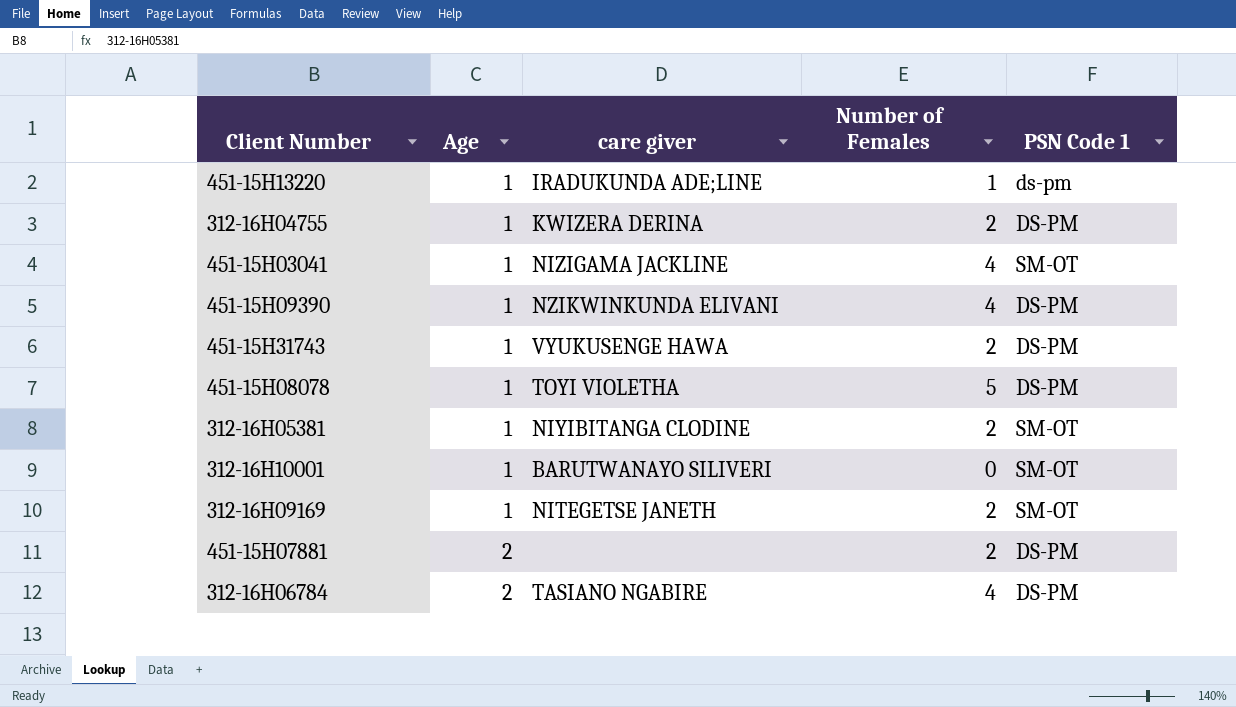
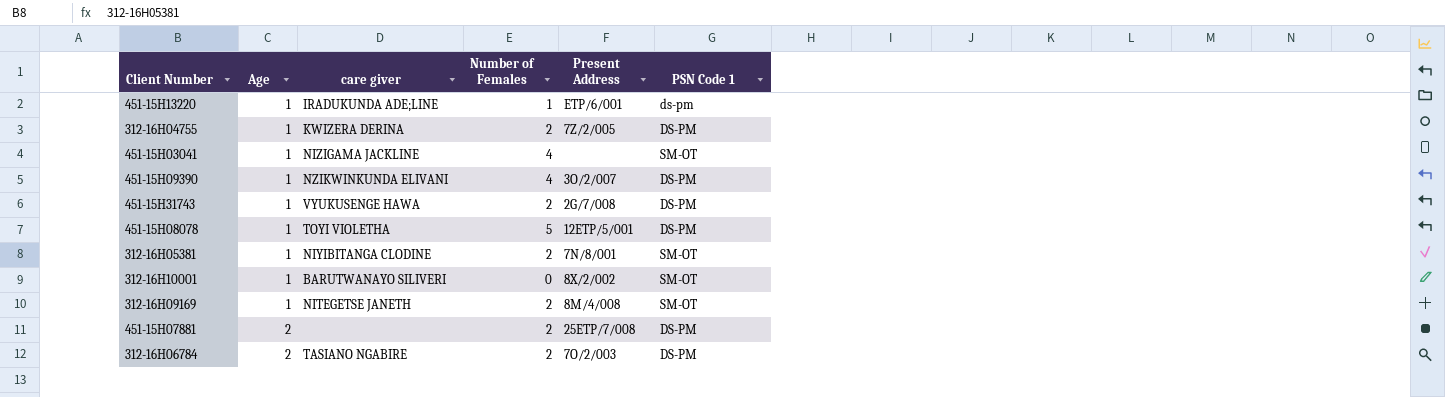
column Present Address | position: none -> 5
312-16H06784 | Number of Females: 4 -> 2

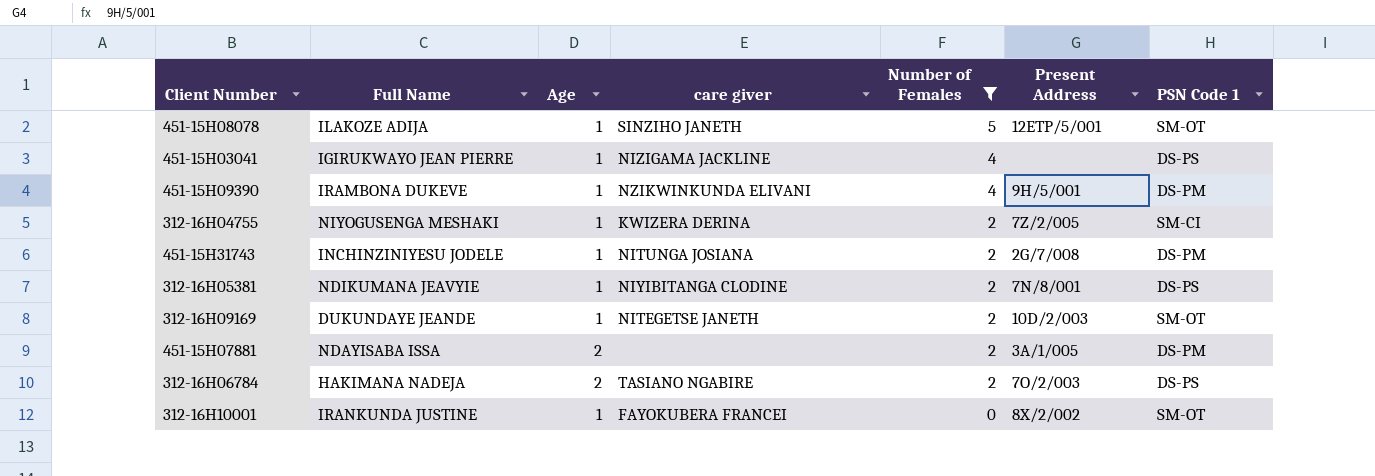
filter: none -> Number of Females != 1
row order: Age ascending -> Number of Females descending
column Full Name | position: none -> 2
451-15H08078 | care giver: TOYI VIOLETHA -> SINZIHO JANETH
451-15H08078 | PSN Code 1: DS-PM -> SM-OT
451-15H03041 | PSN Code 1: SM-OT -> DS-PS
451-15H09390 | Present Address: 3O/2/007 -> 9H/5/001
312-16H04755 | PSN Code 1: DS-PM -> SM-CI
451-15H31743 | care giver: VYUKUSENGE HAWA -> NITUNGA JOSIANA
312-16H05381 | PSN Code 1: SM-OT -> DS-PS
312-16H09169 | Present Address: 8M/4/008 -> 10D/2/003
451-15H07881 | Present Address: 25ETP/7/008 -> 3A/1/005
312-16H06784 | PSN Code 1: DS-PM -> DS-PS
312-16H10001 | care giver: BARUTWANAYO SILIVERI -> FAYOKUBERA FRANCEI

